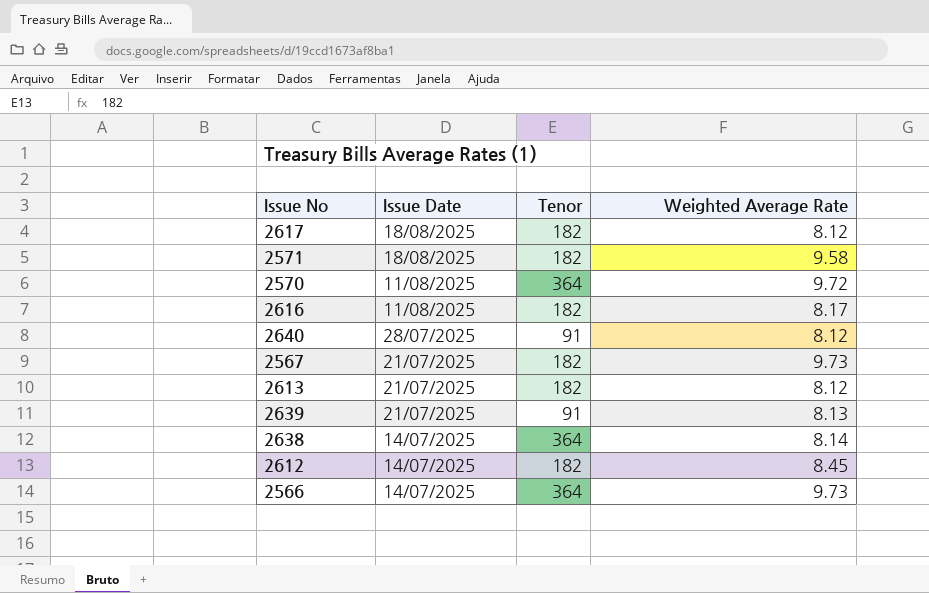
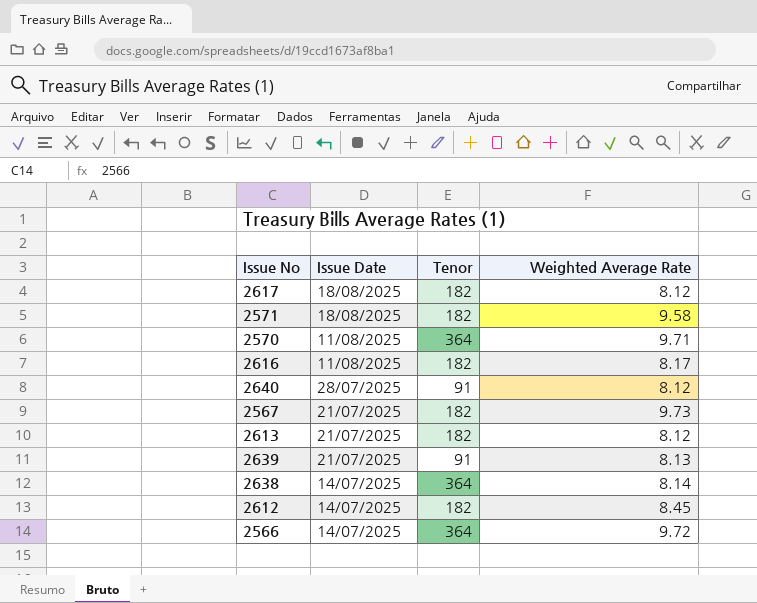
2570 | Weighted Average Rate: 9.72 -> 9.71
2566 | Weighted Average Rate: 9.73 -> 9.72

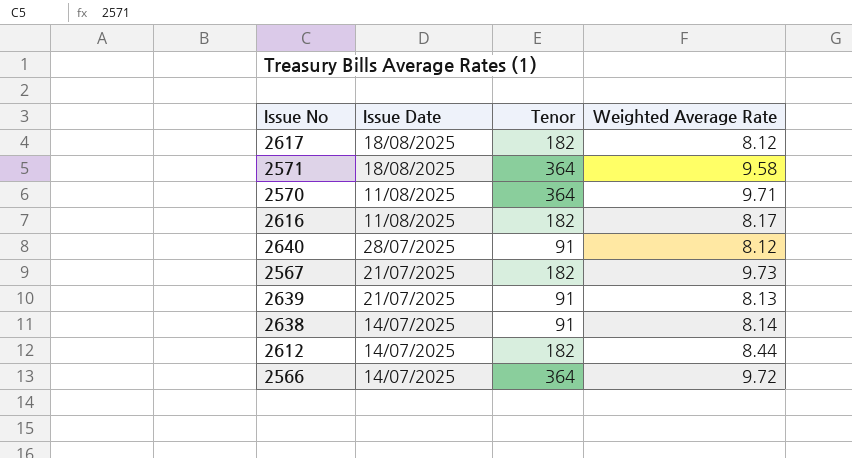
row 2613: 21/07/2025 | 182 | 8.12 -> none
2571 | Tenor: 182 -> 364
2638 | Tenor: 364 -> 91
2612 | Weighted Average Rate: 8.45 -> 8.44

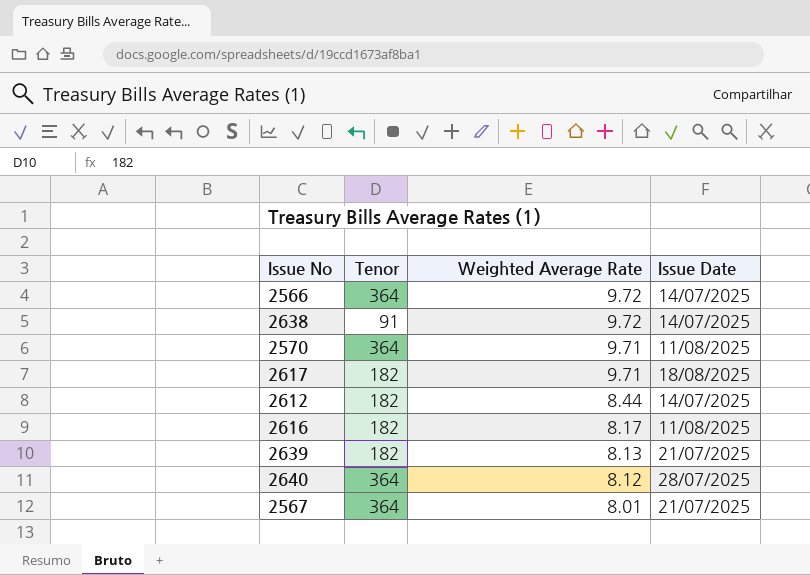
row order: Issue Date descending -> Weighted Average Rate descending
column Issue Date | position: 2 -> 4
row 2571: 18/08/2025 | 364 | 9.58 -> none
2638 | Weighted Average Rate: 8.14 -> 9.72
2617 | Weighted Average Rate: 8.12 -> 9.71
2639 | Tenor: 91 -> 182
2640 | Tenor: 91 -> 364
2567 | Tenor: 182 -> 364
2567 | Weighted Average Rate: 9.73 -> 8.01

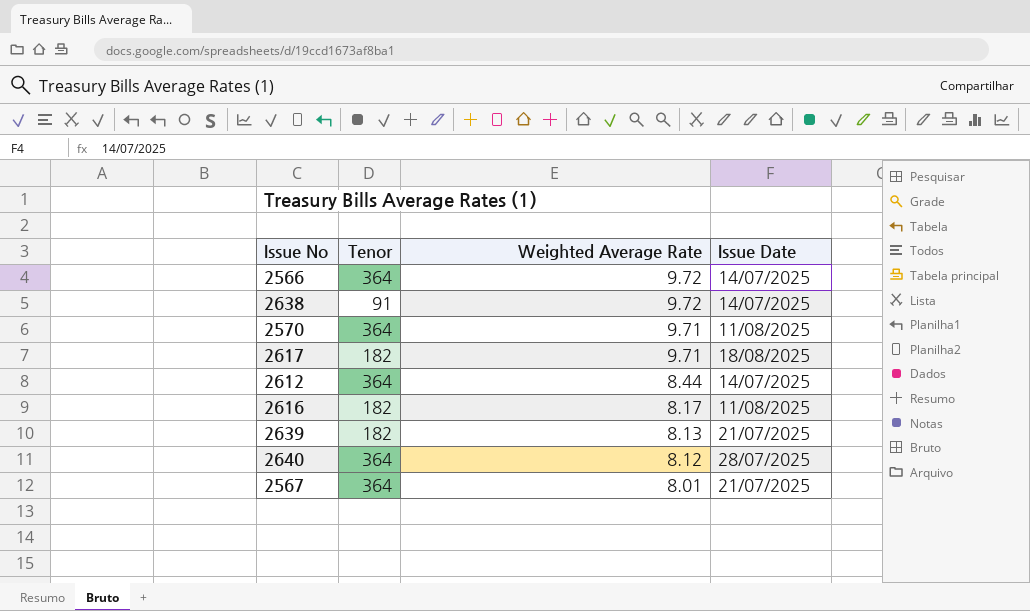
2612 | Tenor: 182 -> 364

